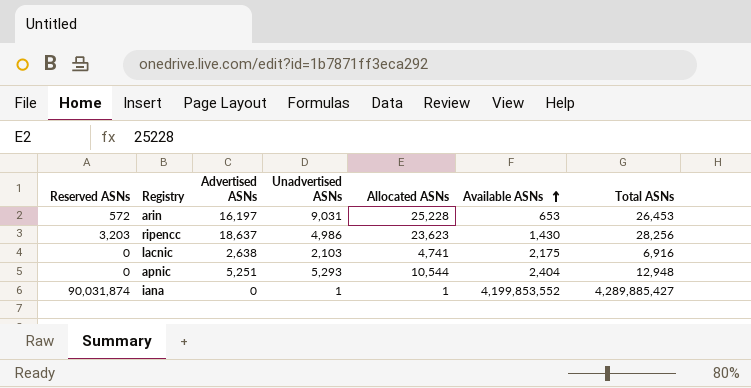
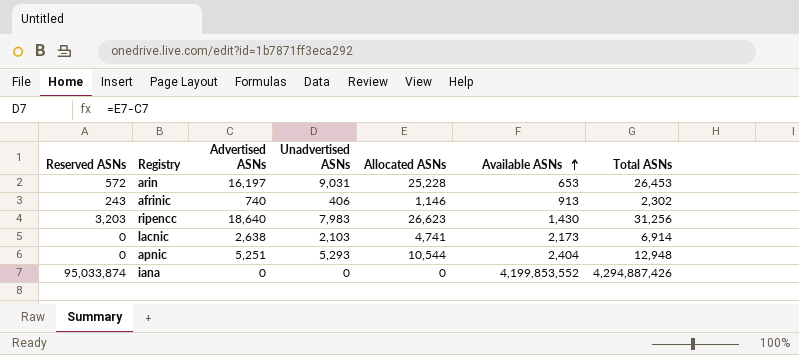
row afrinic: none -> 243 | 740 | 406 | 1,146 | 913 | 2,302
ripencc | Advertised ASNs: 18,637 -> 18,640
ripencc | Unadvertised ASNs: 4,986 -> 7,983
ripencc | Allocated ASNs: 23,623 -> 26,623
ripencc | Total ASNs: 28,256 -> 31,256
lacnic | Available ASNs: 2,175 -> 2,173
lacnic | Total ASNs: 6,916 -> 6,914
iana | Reserved ASNs: 90,031,874 -> 95,033,874
iana | Unadvertised ASNs: 1 -> 0
iana | Allocated ASNs: 1 -> 0
iana | Total ASNs: 4,289,885,427 -> 4,294,887,426

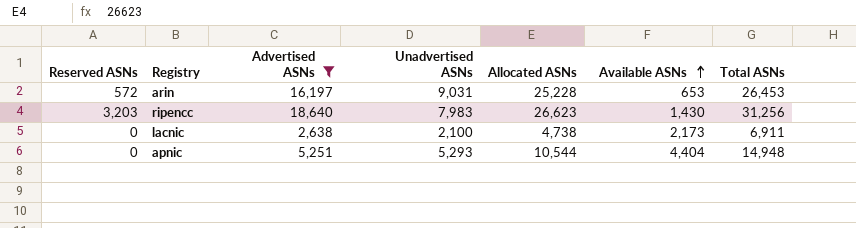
filter: none -> Advertised ASNs >= 2,638
lacnic | Unadvertised ASNs: 2,103 -> 2,100
lacnic | Allocated ASNs: 4,741 -> 4,738
lacnic | Total ASNs: 6,914 -> 6,911
apnic | Available ASNs: 2,404 -> 4,404
apnic | Total ASNs: 12,948 -> 14,948

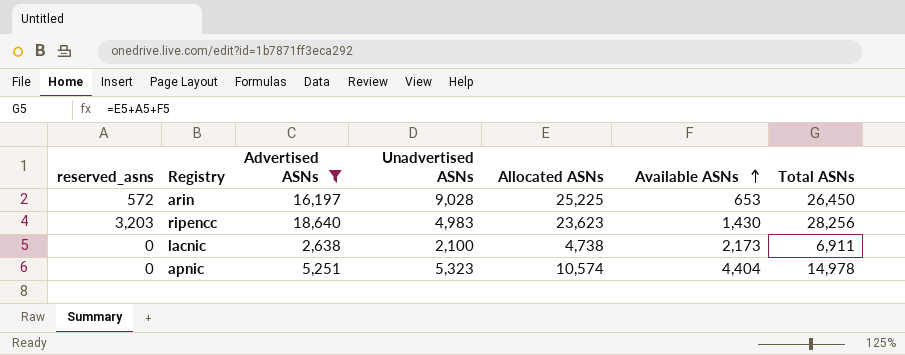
column name: Reserved ASNs -> reserved_asns
arin | Unadvertised ASNs: 9,031 -> 9,028
arin | Allocated ASNs: 25,228 -> 25,225
arin | Total ASNs: 26,453 -> 26,450
ripencc | Unadvertised ASNs: 7,983 -> 4,983
ripencc | Allocated ASNs: 26,623 -> 23,623
ripencc | Total ASNs: 31,256 -> 28,256
apnic | Unadvertised ASNs: 5,293 -> 5,323
apnic | Allocated ASNs: 10,544 -> 10,574
apnic | Total ASNs: 14,948 -> 14,978

